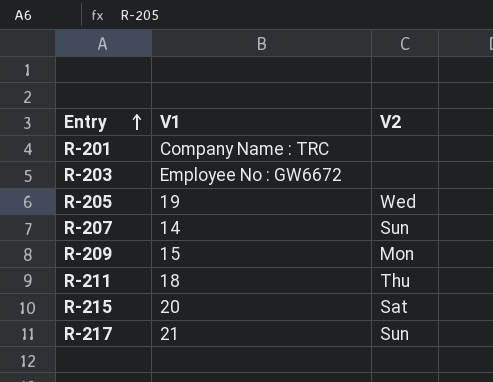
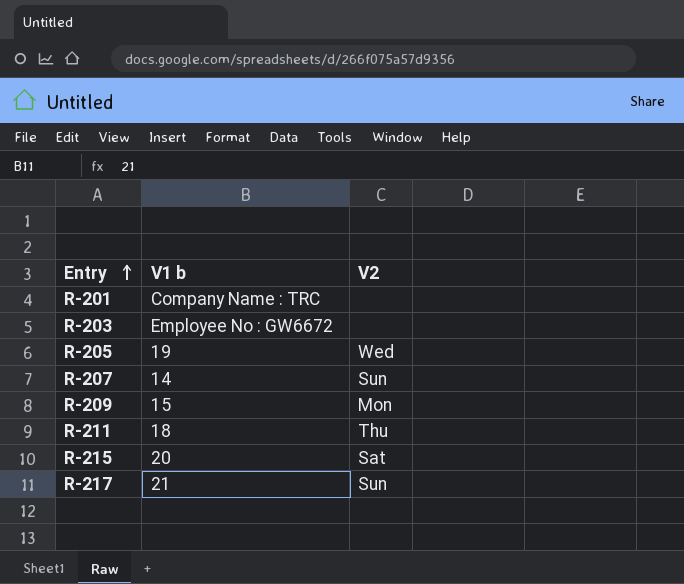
column name: V1 -> V1 b

